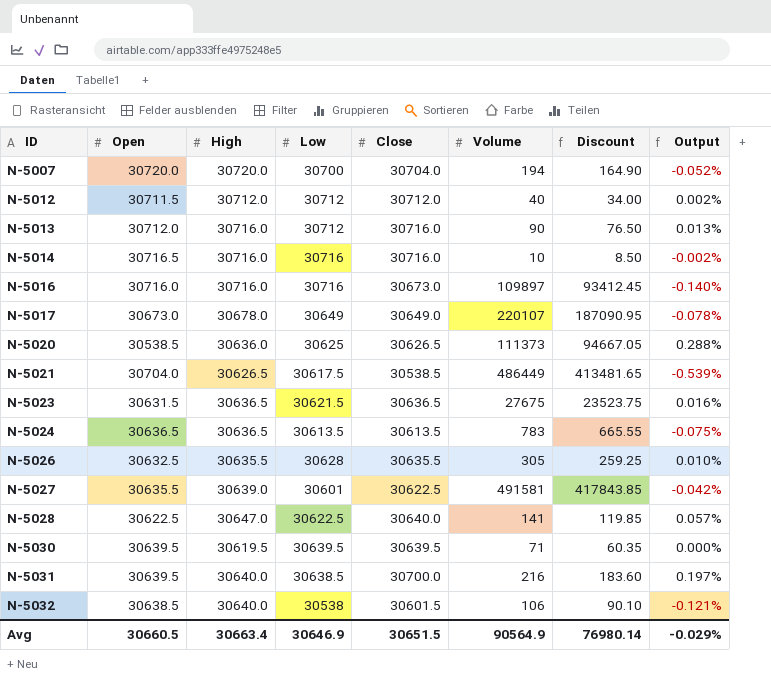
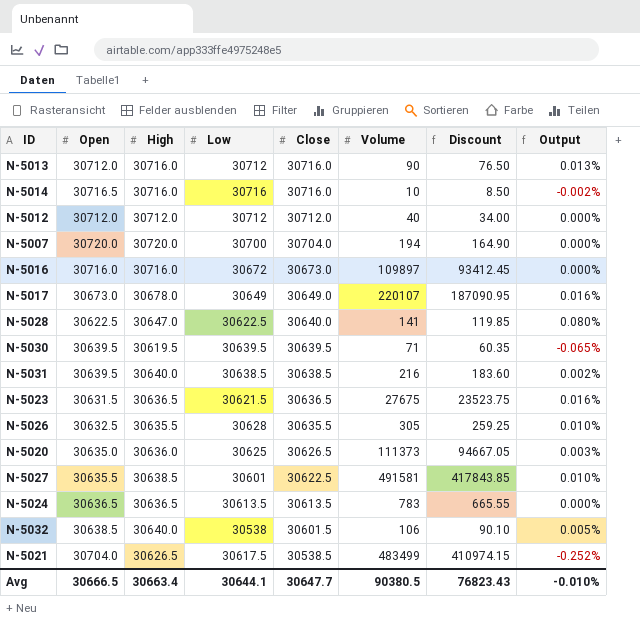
row order: ID ascending -> Close descending
column Output | formula: ([Close] - [Open]) / [Open] -> ([High] - [Open]) / [Open]
N-5012 | Open: 30711.5 -> 30712.0
N-5016 | Low: 30716 -> 30672
N-5031 | Close: 30700.0 -> 30638.5
N-5020 | Open: 30538.5 -> 30635.0
N-5027 | High: 30639.0 -> 30638.5
N-5021 | Volume: 486449 -> 483499
N-5021 | Discount: 413481.65 -> 410974.15
Avg | Open: 30660.5 -> 30666.5
Avg | Low: 30646.9 -> 30644.1
Avg | Close: 30651.5 -> 30647.7
Avg | Volume: 90564.9 -> 90380.5
Avg | Discount: 76980.14 -> 76823.43
Avg | Output: -0.029% -> -0.010%

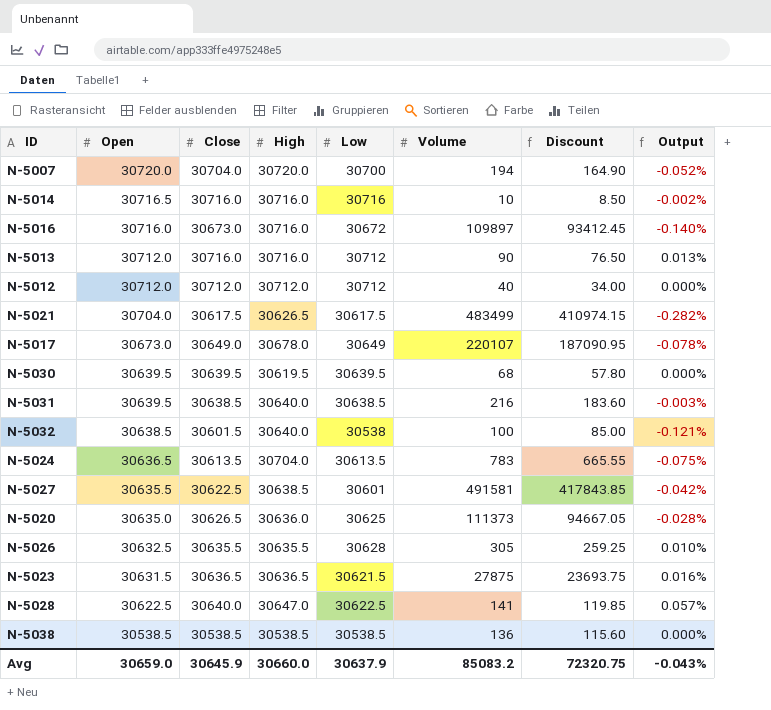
row order: Close descending -> Open descending
column Close | position: 5 -> 3
column Output | formula: ([High] - [Open]) / [Open] -> ([Close] - [Open]) / [Open]
N-5021 | Close: 30538.5 -> 30617.5
N-5030 | Volume: 71 -> 68
N-5030 | Discount: 60.35 -> 57.80
N-5032 | Volume: 106 -> 100
N-5032 | Discount: 90.10 -> 85.00
N-5024 | High: 30636.5 -> 30704.0
N-5023 | Volume: 27675 -> 27875
N-5023 | Discount: 23523.75 -> 23693.75
row N-5038: none -> 30538.5 | 30538.5 | 30538.5 | 30538.5 | 136 | 115.60 | 0.000%
Avg | Open: 30666.5 -> 30659.0
Avg | Close: 30647.7 -> 30645.9
Avg | High: 30663.4 -> 30660.0
Avg | Low: 30644.1 -> 30637.9
Avg | Volume: 90380.5 -> 85083.2
Avg | Discount: 76823.43 -> 72320.75
Avg | Output: -0.010% -> -0.043%

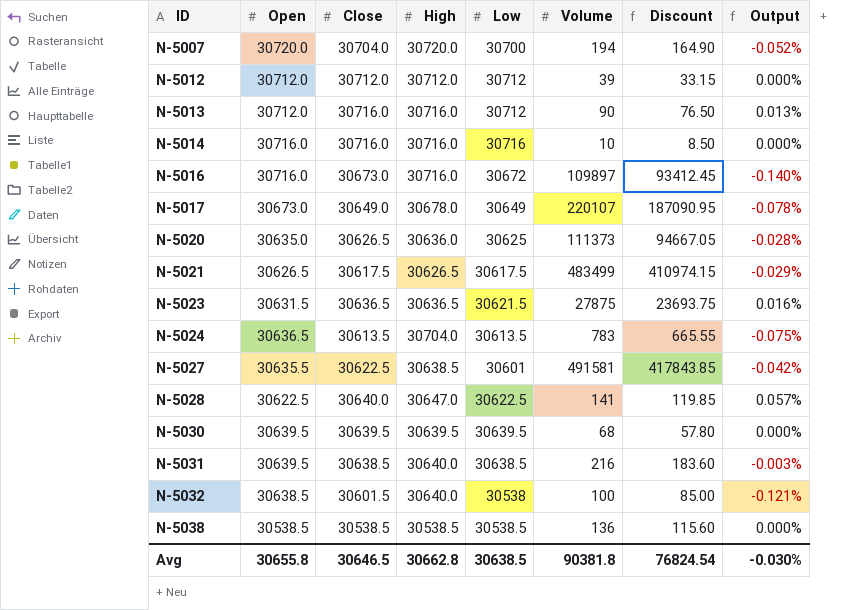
row order: Open descending -> ID ascending
row N-5026: 30632.5 | 30635.5 | 30635.5 | 30628 | 305 | 259.25 | 0.010% -> none
N-5012 | Volume: 40 -> 39
N-5012 | Discount: 34.00 -> 33.15
N-5014 | Open: 30716.5 -> 30716.0
N-5014 | Output: -0.002% -> 0.000%
N-5021 | Open: 30704.0 -> 30626.5
N-5021 | Output: -0.282% -> -0.029%
N-5030 | High: 30619.5 -> 30639.5
Avg | Open: 30659.0 -> 30655.8
Avg | Close: 30645.9 -> 30646.5
Avg | High: 30660.0 -> 30662.8
Avg | Low: 30637.9 -> 30638.5
Avg | Volume: 85083.2 -> 90381.8
Avg | Discount: 72320.75 -> 76824.54
Avg | Output: -0.043% -> -0.030%

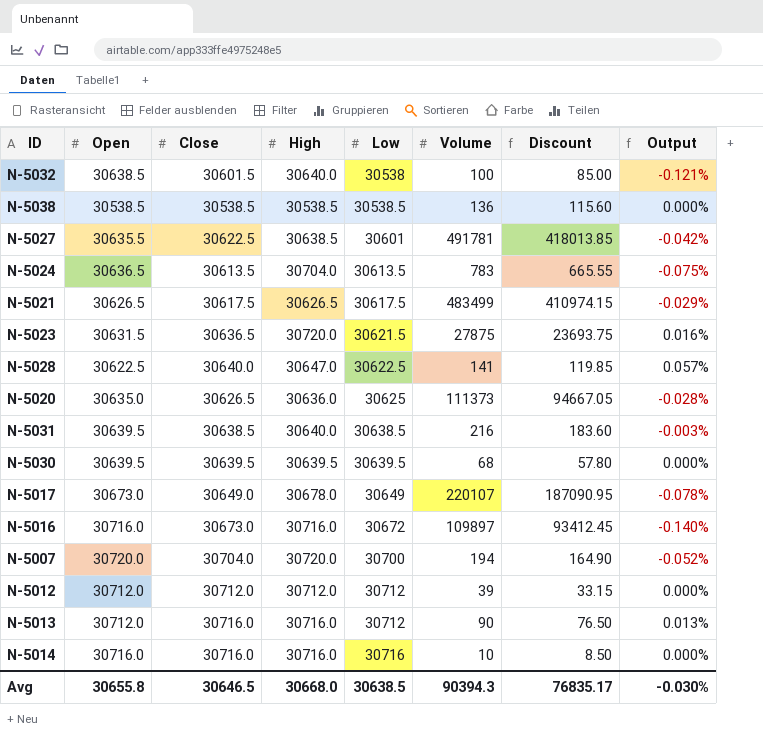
row order: ID ascending -> Low ascending
N-5027 | Volume: 491581 -> 491781
N-5027 | Discount: 417843.85 -> 418013.85
N-5023 | High: 30636.5 -> 30720.0
Avg | High: 30662.8 -> 30668.0
Avg | Volume: 90381.8 -> 90394.3
Avg | Discount: 76824.54 -> 76835.17

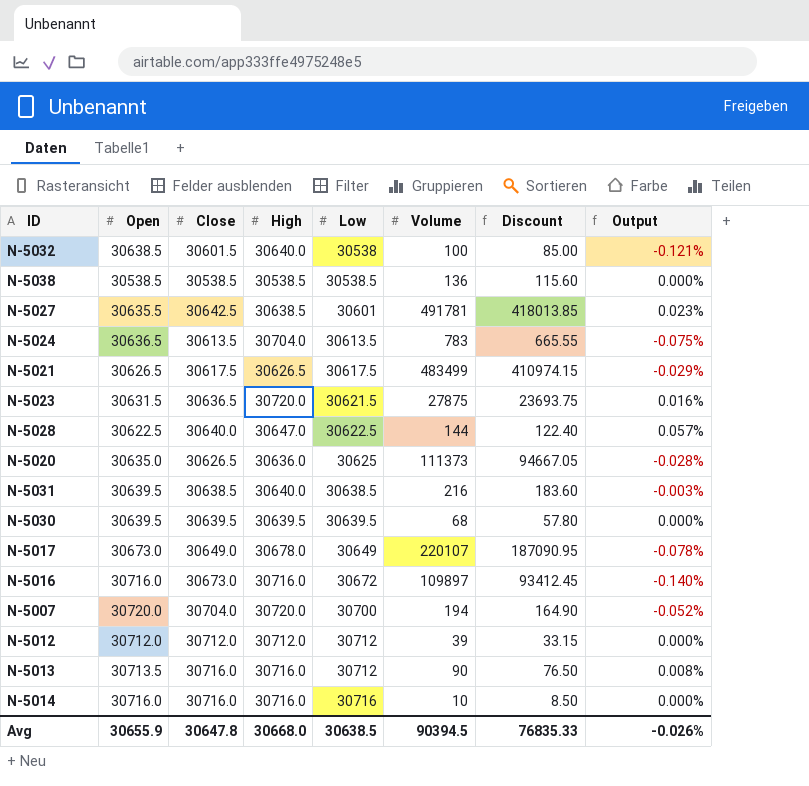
N-5027 | Close: 30622.5 -> 30642.5
N-5027 | Output: -0.042% -> 0.023%
N-5028 | Volume: 141 -> 144
N-5028 | Discount: 119.85 -> 122.40
N-5013 | Open: 30712.0 -> 30713.5
N-5013 | Output: 0.013% -> 0.008%
Avg | Open: 30655.8 -> 30655.9
Avg | Close: 30646.5 -> 30647.8
Avg | Volume: 90394.3 -> 90394.5
Avg | Discount: 76835.17 -> 76835.33
Avg | Output: -0.030% -> -0.026%

